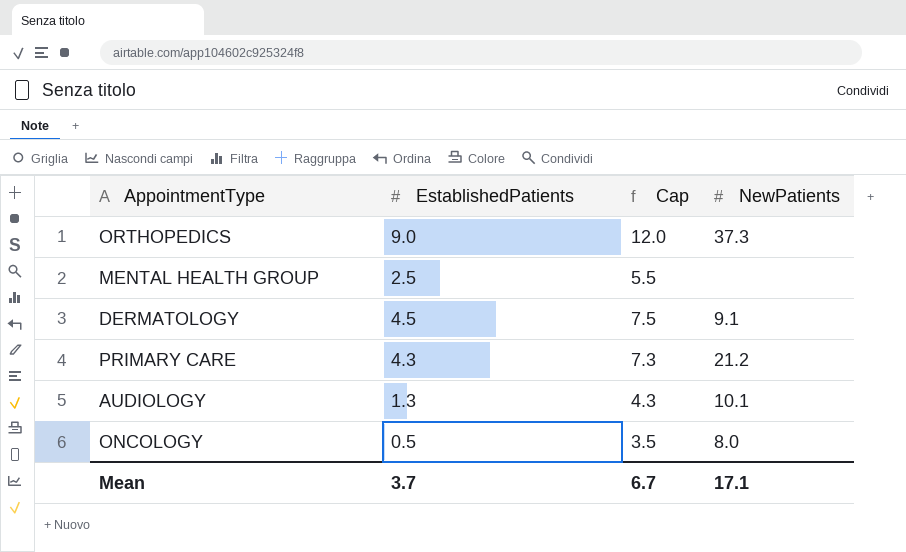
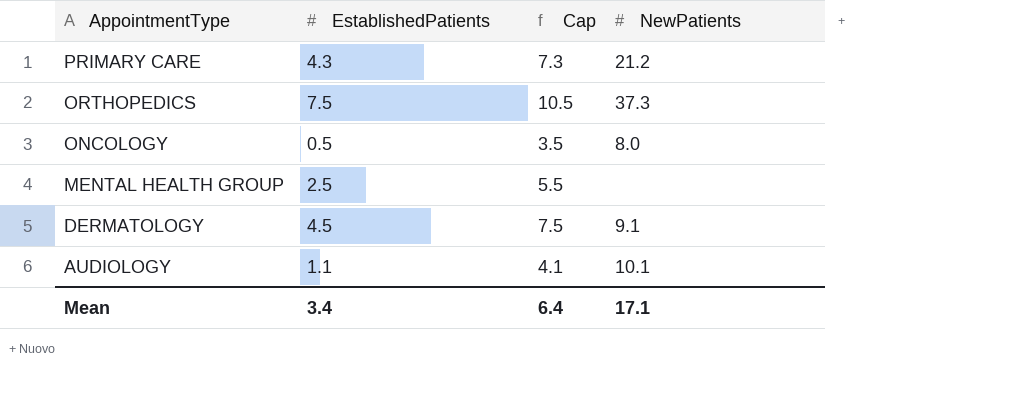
row order: none -> AppointmentType descending
ORTHOPEDICS | EstablishedPatients: 9.0 -> 7.5
ORTHOPEDICS | Cap: 12.0 -> 10.5
AUDIOLOGY | EstablishedPatients: 1.3 -> 1.1
AUDIOLOGY | Cap: 4.3 -> 4.1
Mean | EstablishedPatients: 3.7 -> 3.4
Mean | Cap: 6.7 -> 6.4

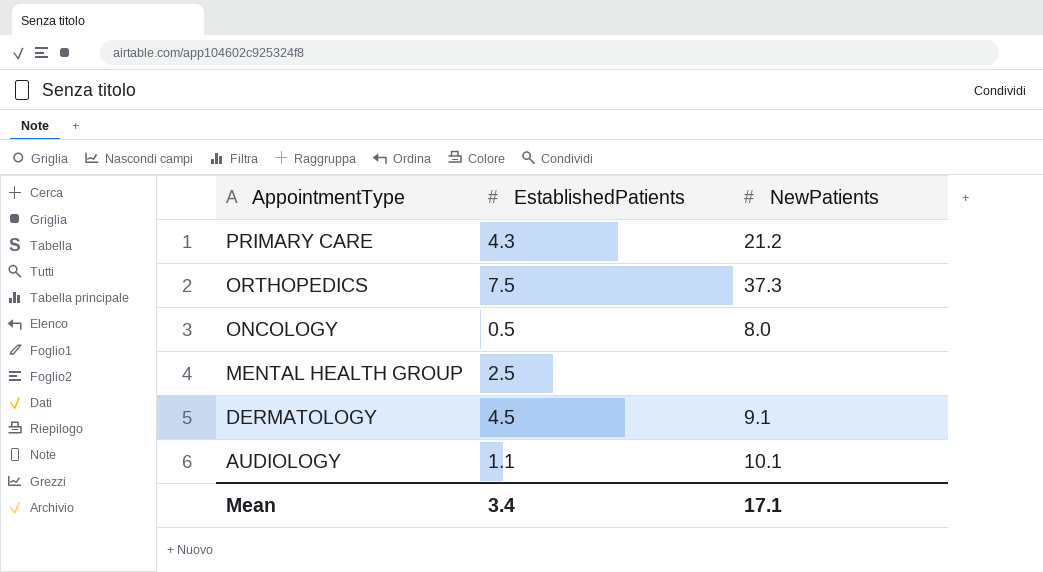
column Cap | formula: [EstablishedPatients] + 3 -> none

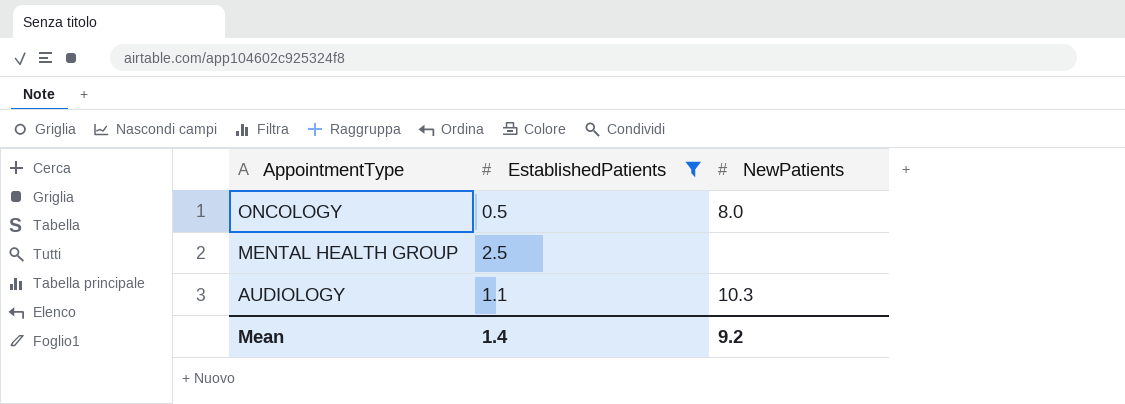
filter: none -> EstablishedPatients <= 2.5
AUDIOLOGY | NewPatients: 10.1 -> 10.3
Mean | EstablishedPatients: 3.4 -> 1.4
Mean | NewPatients: 17.1 -> 9.2

